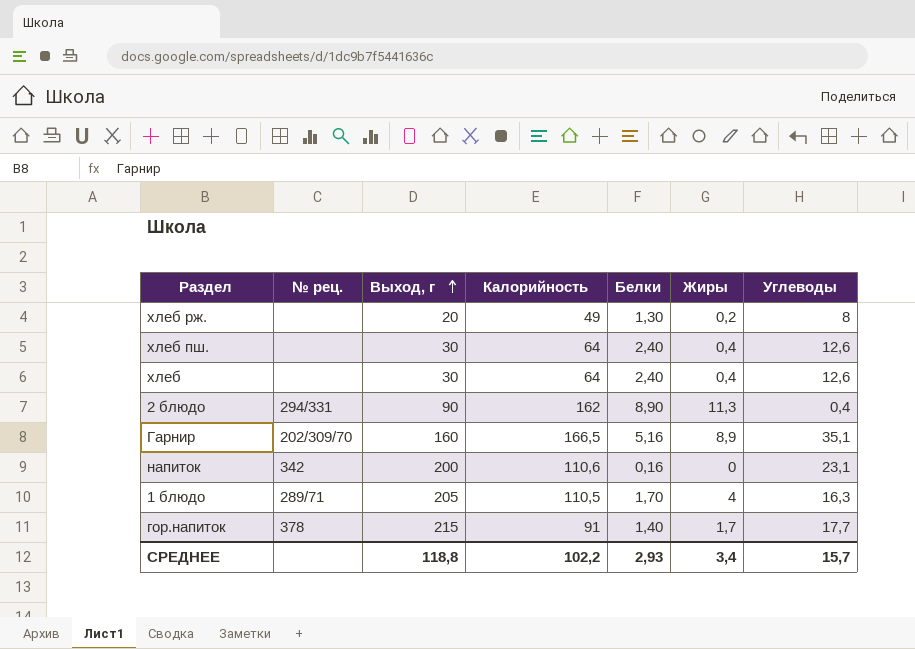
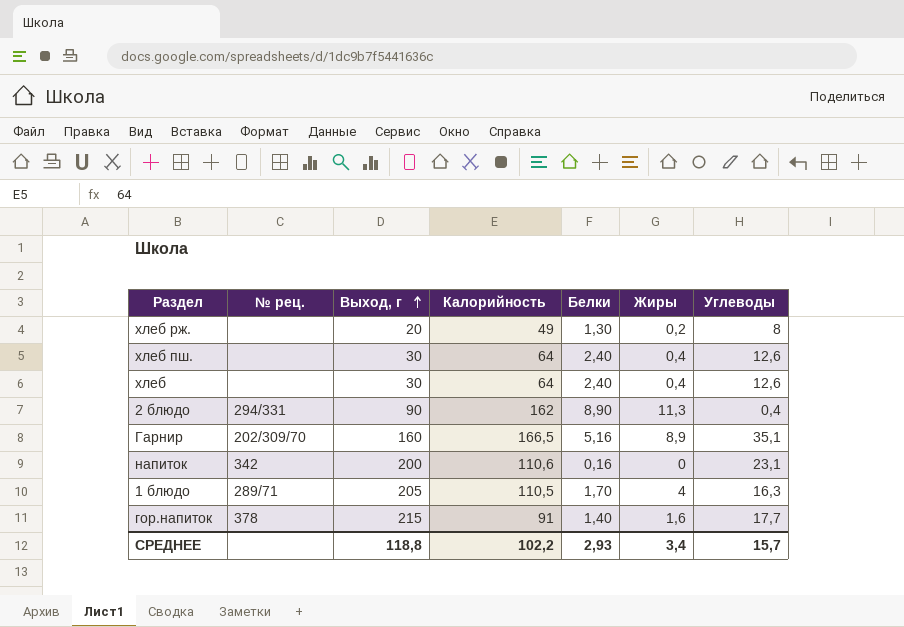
гор.напиток | Жиры: 1,7 -> 1,6

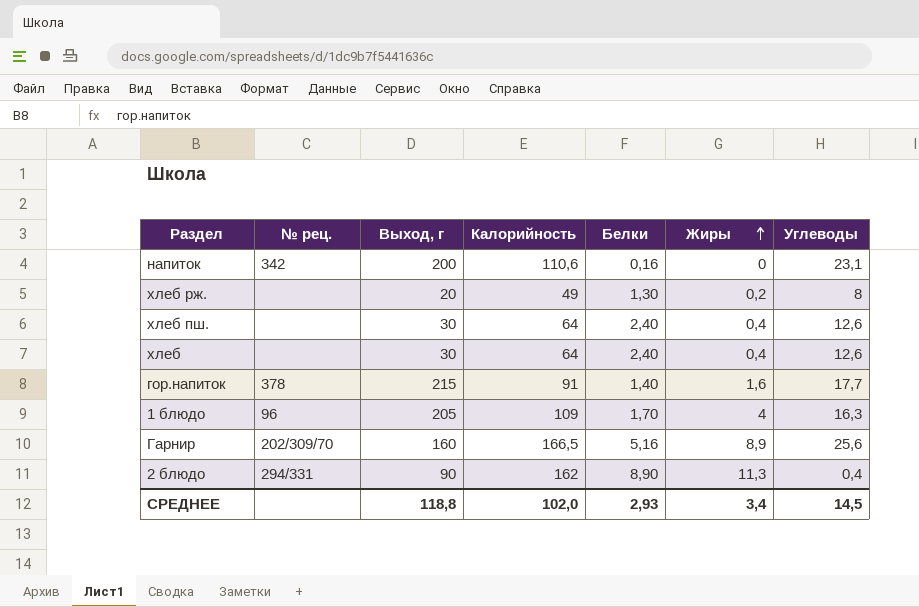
row order: Выход, г ascending -> Жиры ascending
1 блюдо | № рец.: 289/71 -> 96
1 блюдо | Калорийность: 110,5 -> 109
Гарнир | Углеводы: 35,1 -> 25,6
СРЕДНЕЕ | Калорийность: 102,2 -> 102,0
СРЕДНЕЕ | Углеводы: 15,7 -> 14,5

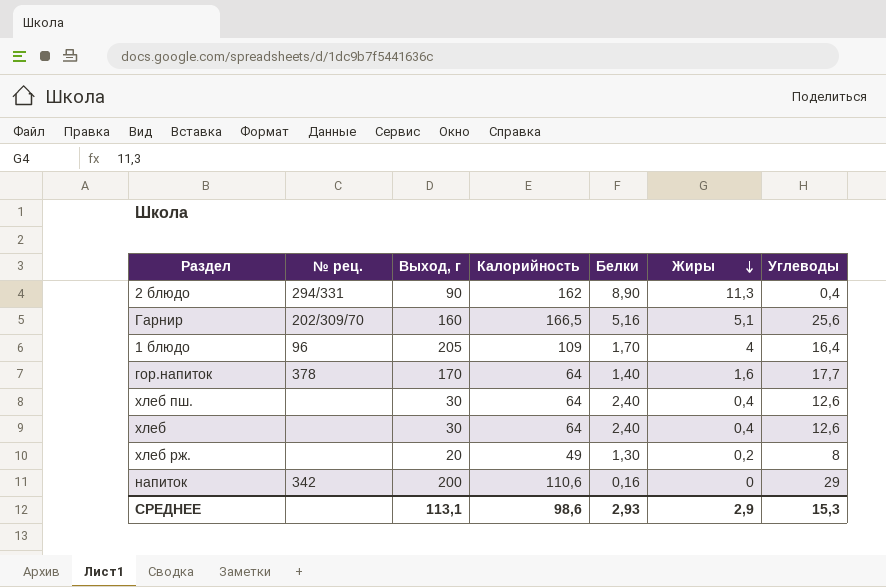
row order: Жиры ascending -> Жиры descending
Гарнир | Жиры: 8,9 -> 5,1
1 блюдо | Углеводы: 16,3 -> 16,4
гор.напиток | Выход, г: 215 -> 170
гор.напиток | Калорийность: 91 -> 64
напиток | Углеводы: 23,1 -> 29
СРЕДНЕЕ | Выход, г: 118,8 -> 113,1
СРЕДНЕЕ | Калорийность: 102,0 -> 98,6
СРЕДНЕЕ | Жиры: 3,4 -> 2,9
СРЕДНЕЕ | Углеводы: 14,5 -> 15,3

